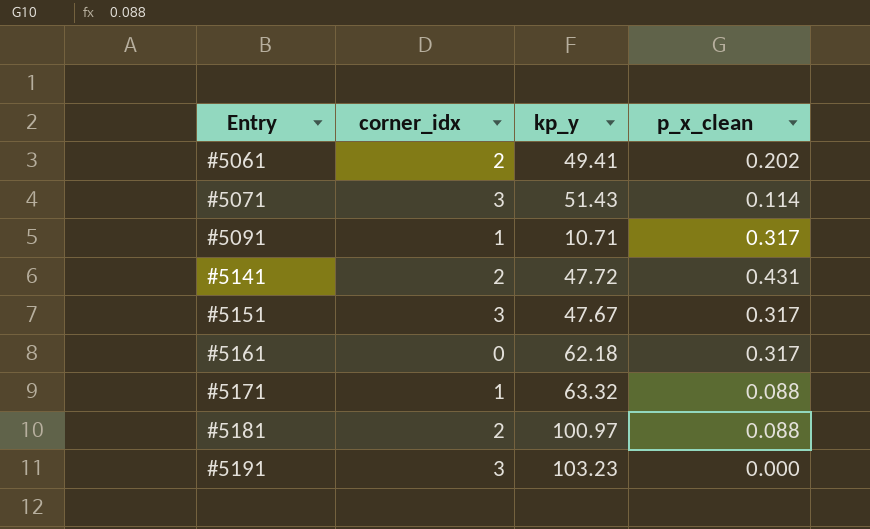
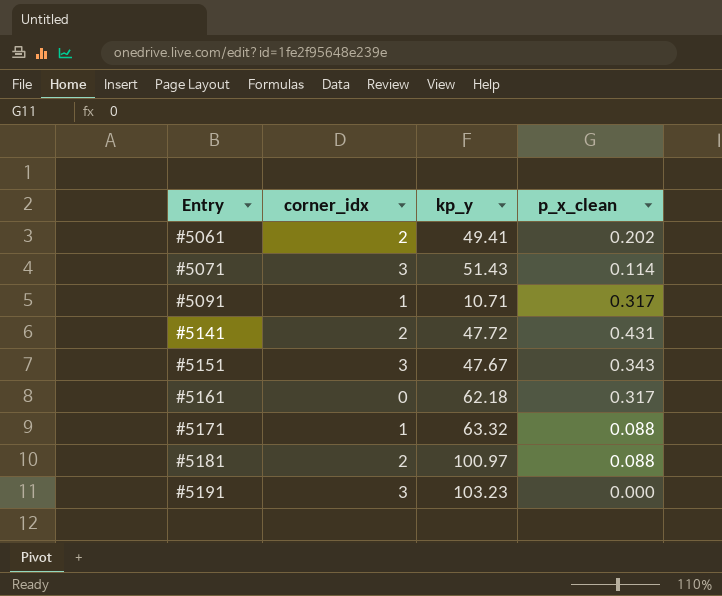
#5151 | p_x_clean: 0.317 -> 0.343

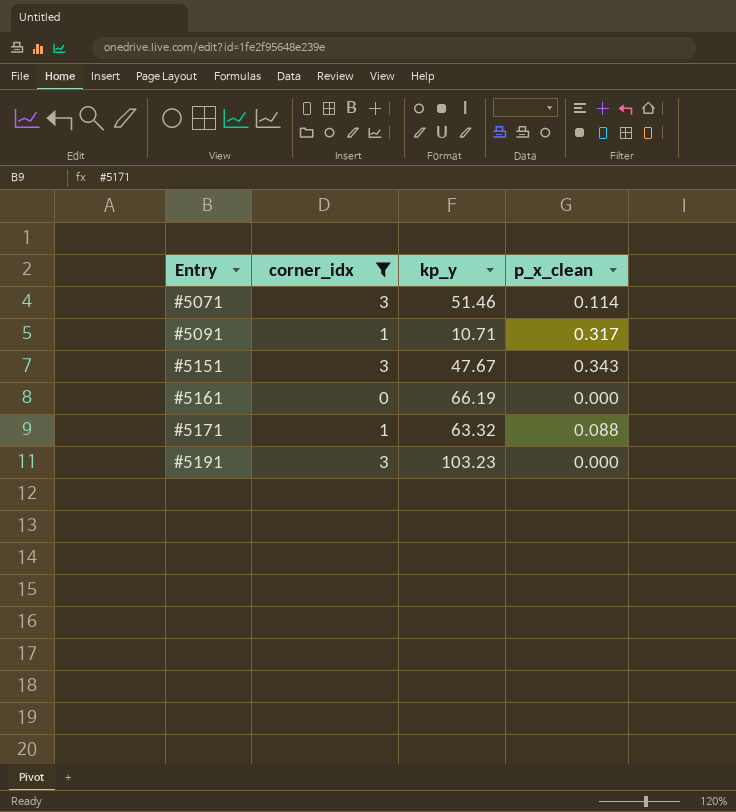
filter: none -> corner_idx != 2
#5071 | kp_y: 51.43 -> 51.46
#5161 | kp_y: 62.18 -> 66.19
#5161 | p_x_clean: 0.317 -> 0.000

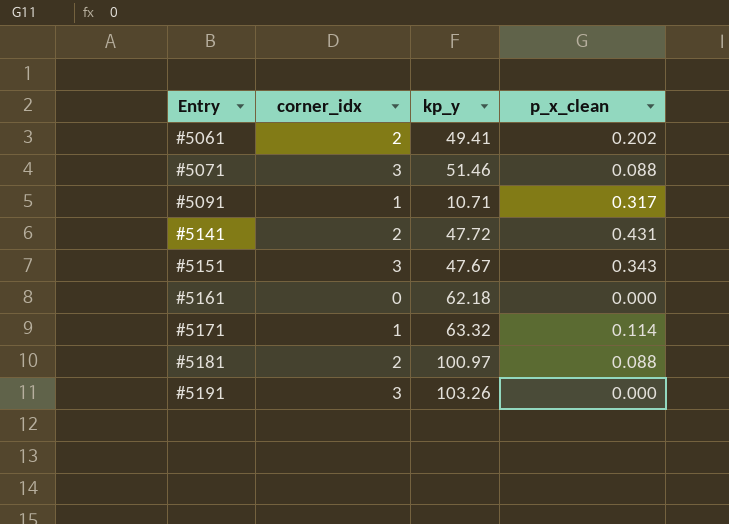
filter: corner_idx != 2 -> none
#5071 | p_x_clean: 0.114 -> 0.088
#5161 | kp_y: 66.19 -> 62.18
#5171 | p_x_clean: 0.088 -> 0.114
#5191 | kp_y: 103.23 -> 103.26

